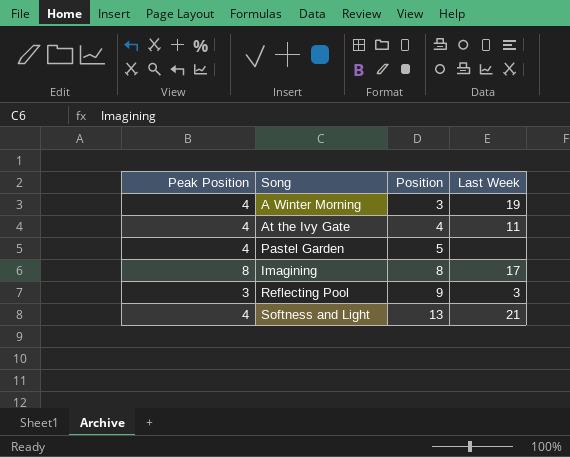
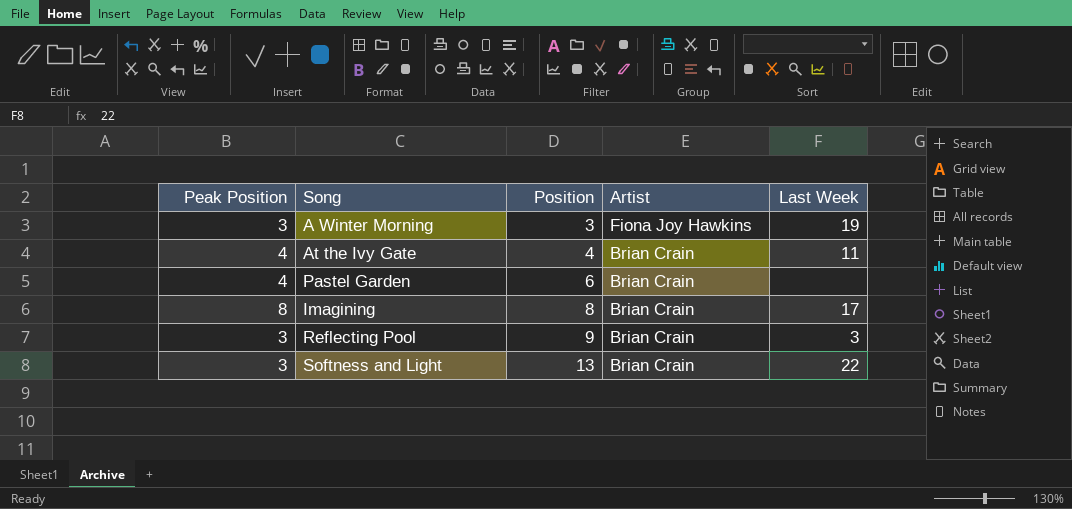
column Artist | position: none -> 4
A Winter Morning | Peak Position: 4 -> 3
Pastel Garden | Position: 5 -> 6
Softness and Light | Peak Position: 4 -> 3
Softness and Light | Last Week: 21 -> 22

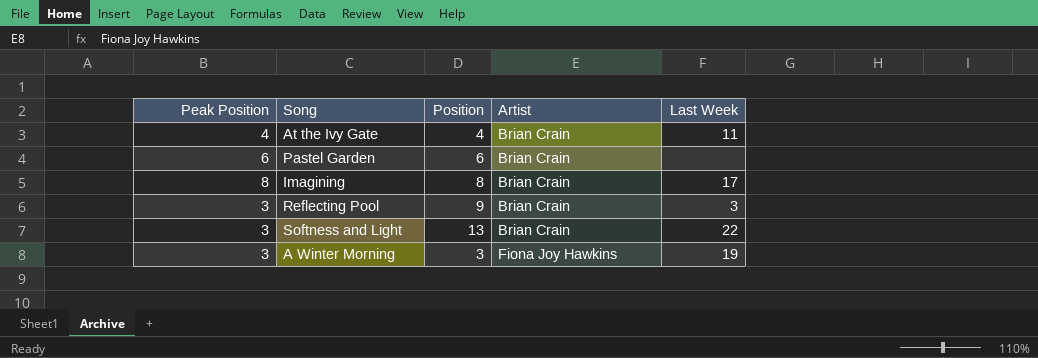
row order: Position ascending -> Artist ascending
Pastel Garden | Peak Position: 4 -> 6

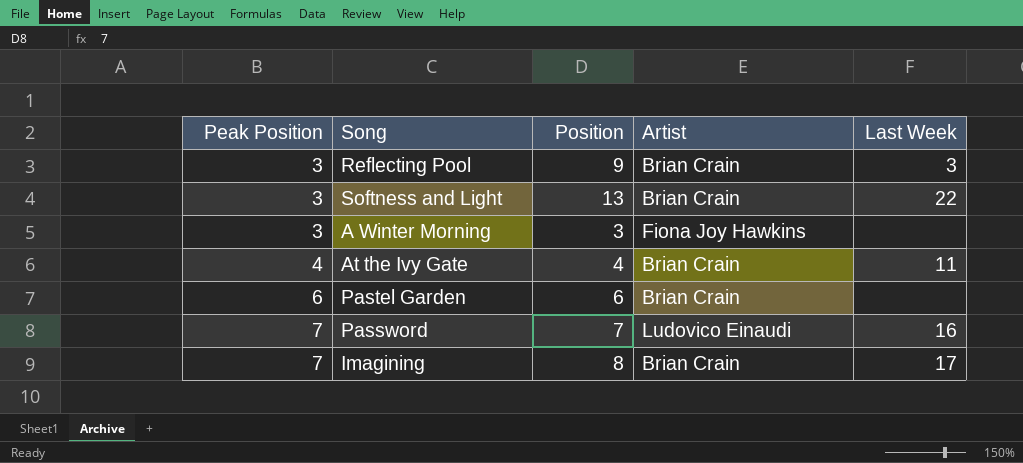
row order: Artist ascending -> Peak Position ascending
A Winter Morning | Last Week: 19 -> none
row Password: none -> 7 | 7 | Ludovico Einaudi | 16
Imagining | Peak Position: 8 -> 7

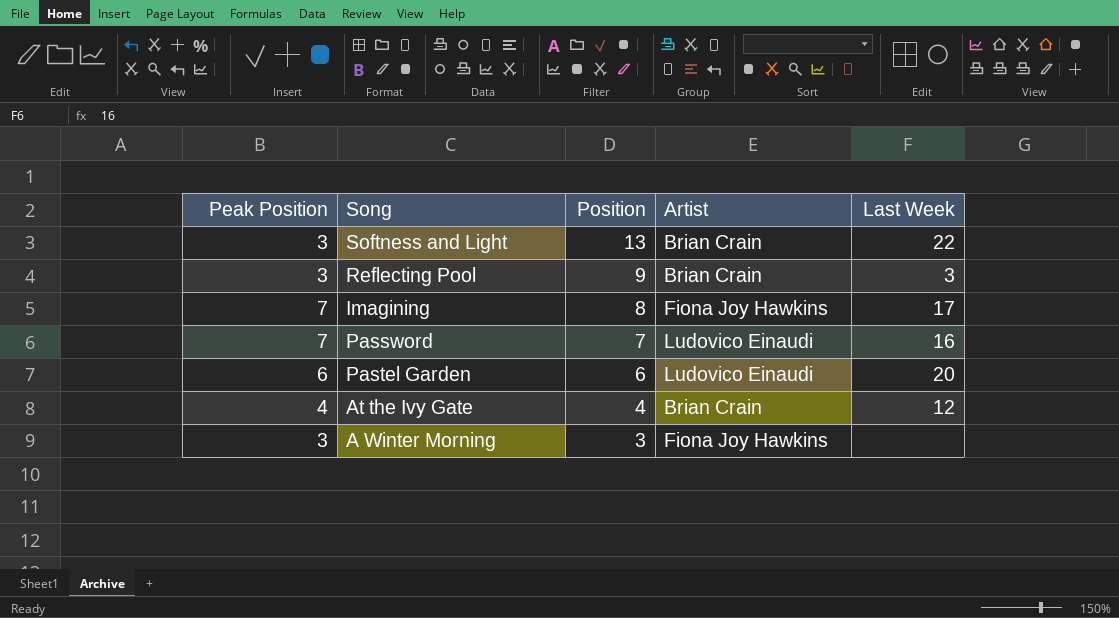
row order: Peak Position ascending -> Position descending
Imagining | Artist: Brian Crain -> Fiona Joy Hawkins
Pastel Garden | Artist: Brian Crain -> Ludovico Einaudi
Pastel Garden | Last Week: none -> 20
At the Ivy Gate | Last Week: 11 -> 12

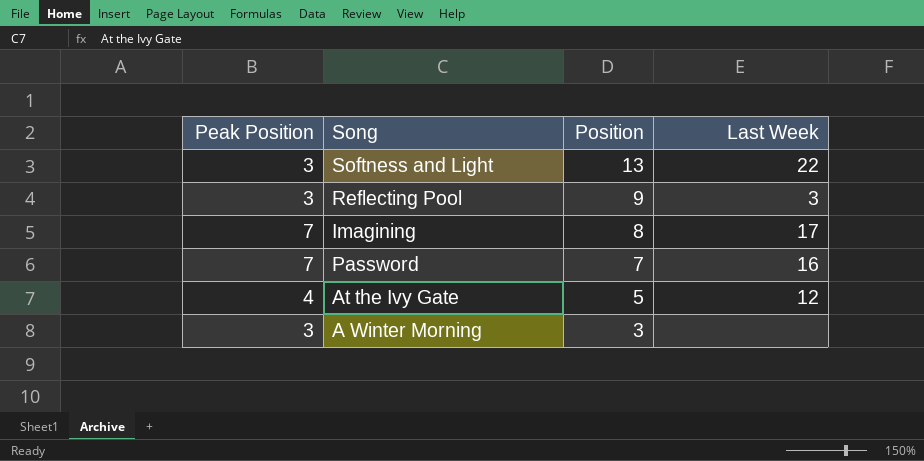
column Artist | position: 4 -> none
row Pastel Garden: 6 | 6 | Ludovico Einaudi | 20 -> none
At the Ivy Gate | Position: 4 -> 5

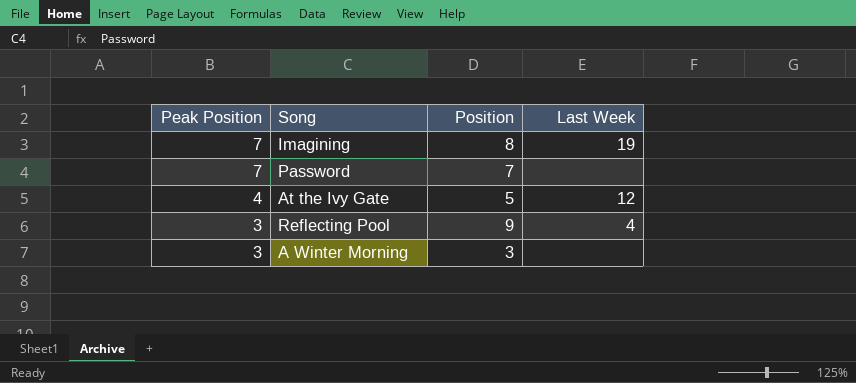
row order: Position descending -> Peak Position descending
row Softness and Light: 3 | 13 | 22 -> none
Imagining | Last Week: 17 -> 19
Password | Last Week: 16 -> none
Reflecting Pool | Last Week: 3 -> 4

